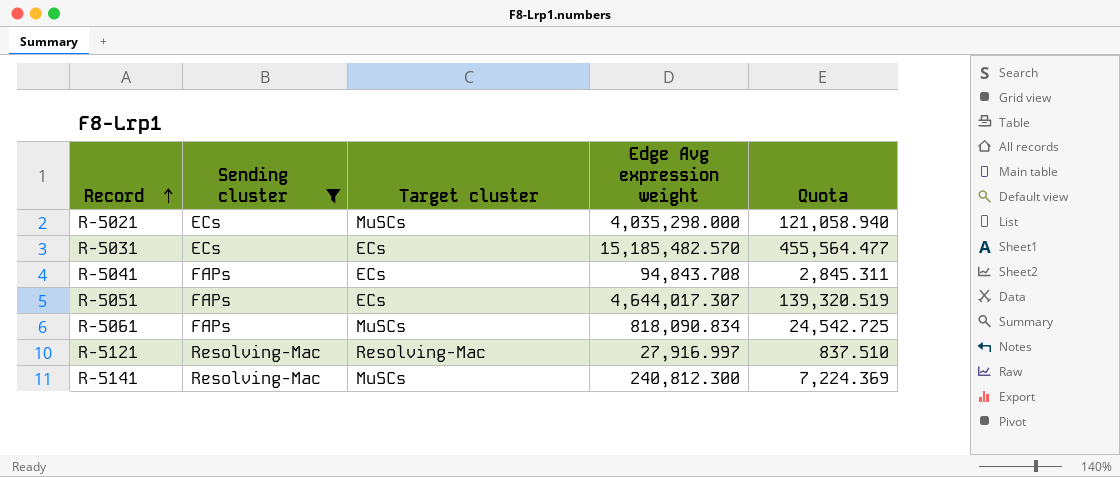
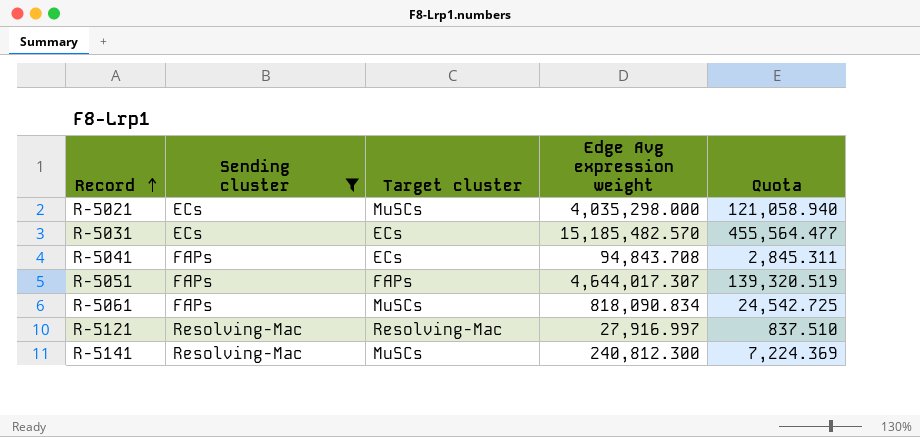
R-5051 | Target cluster: ECs -> FAPs

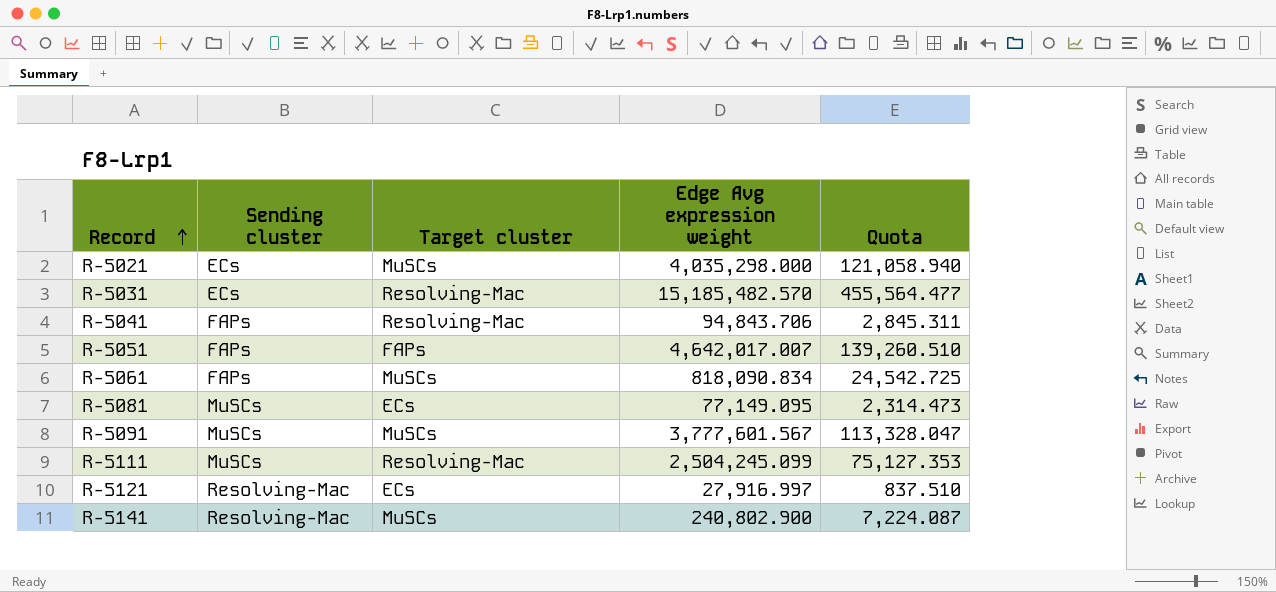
filter: Sending cluster != MuSCs -> none
R-5031 | Target cluster: ECs -> Resolving-Mac
R-5041 | Target cluster: ECs -> Resolving-Mac
R-5041 | Edge Avg expression weight: 94,843.708 -> 94,843.706
R-5051 | Edge Avg expression weight: 4,644,017.307 -> 4,642,017.007
R-5051 | Quota: 139,320.519 -> 139,260.510
R-5121 | Target cluster: Resolving-Mac -> ECs
R-5141 | Edge Avg expression weight: 240,812.300 -> 240,802.900
R-5141 | Quota: 7,224.369 -> 7,224.087

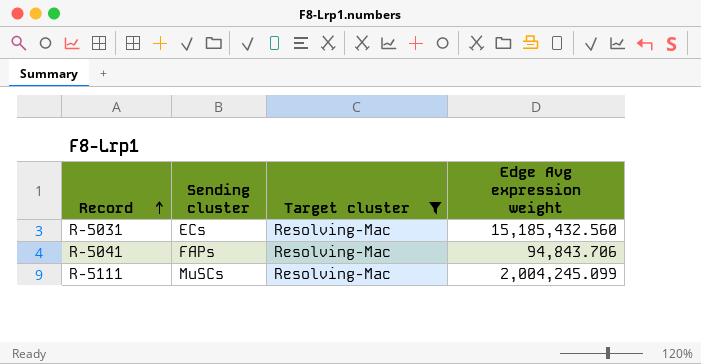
filter: none -> Target cluster = Resolving-Mac
column Quota | formula: [Edge Avg expression weight] * 0.03 -> none
R-5031 | Edge Avg expression weight: 15,185,482.570 -> 15,185,432.560
R-5111 | Edge Avg expression weight: 2,504,245.099 -> 2,004,245.099

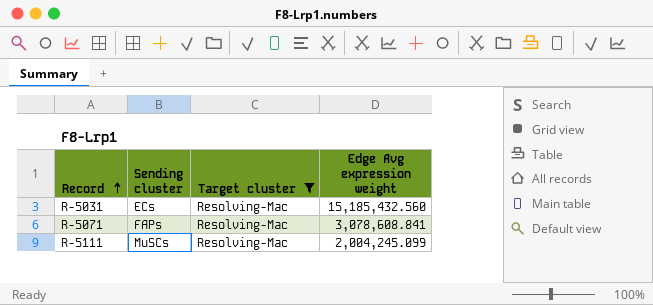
row R-5041: FAPs | Resolving-Mac | 94,843.706 -> none
row R-5071: none -> FAPs | Resolving-Mac | 3,078,608.841

